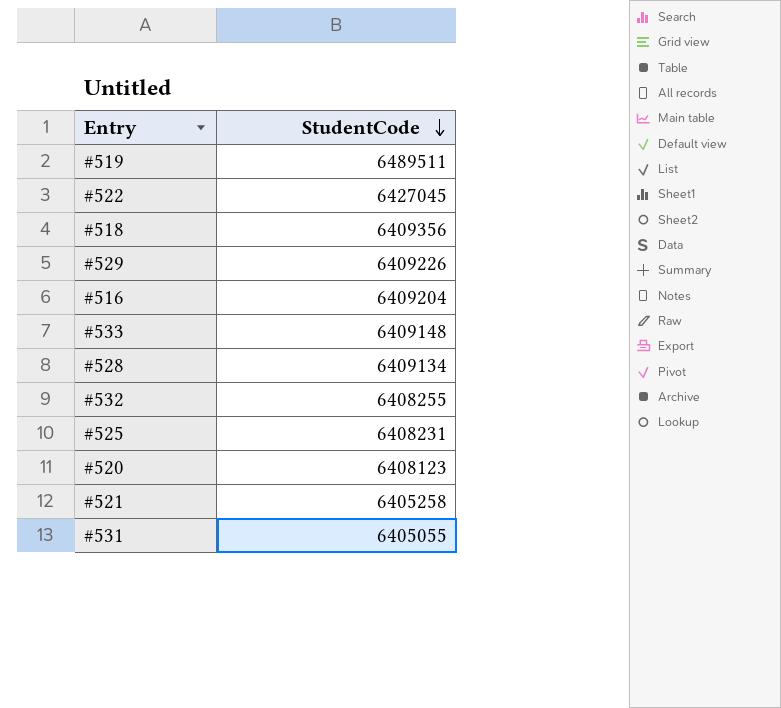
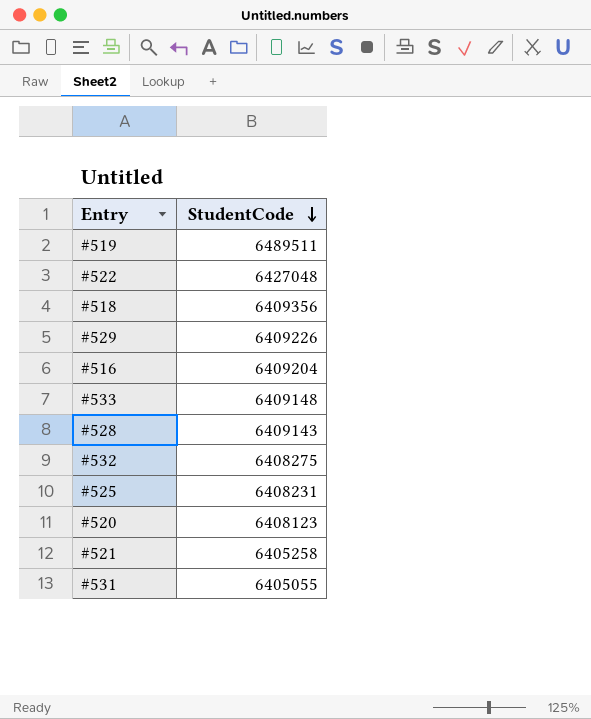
#522 | StudentCode: 6427045 -> 6427048
#528 | StudentCode: 6409134 -> 6409143
#532 | StudentCode: 6408255 -> 6408275

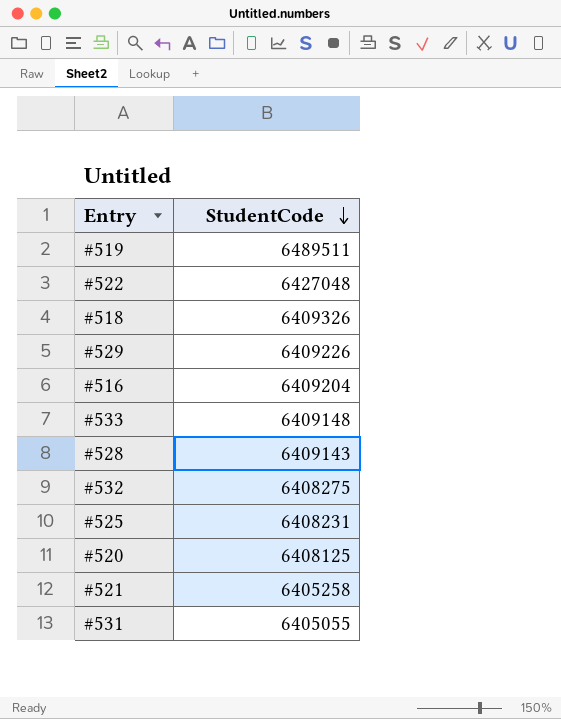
#518 | StudentCode: 6409356 -> 6409326
#520 | StudentCode: 6408123 -> 6408125

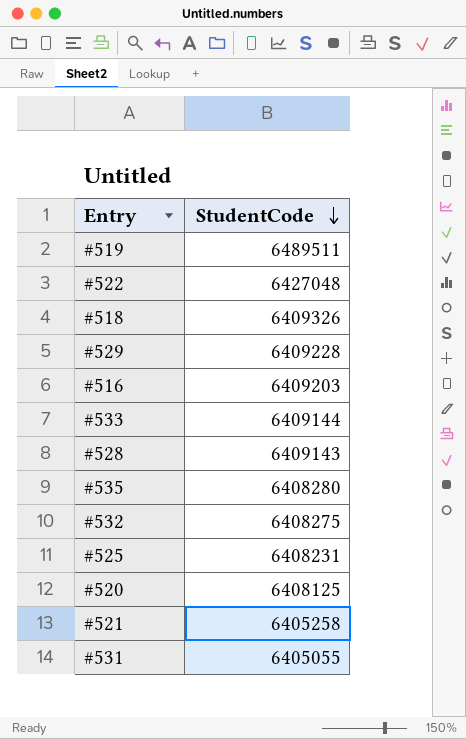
#529 | StudentCode: 6409226 -> 6409228
#516 | StudentCode: 6409204 -> 6409203
#533 | StudentCode: 6409148 -> 6409144
row #535: none -> 6408280

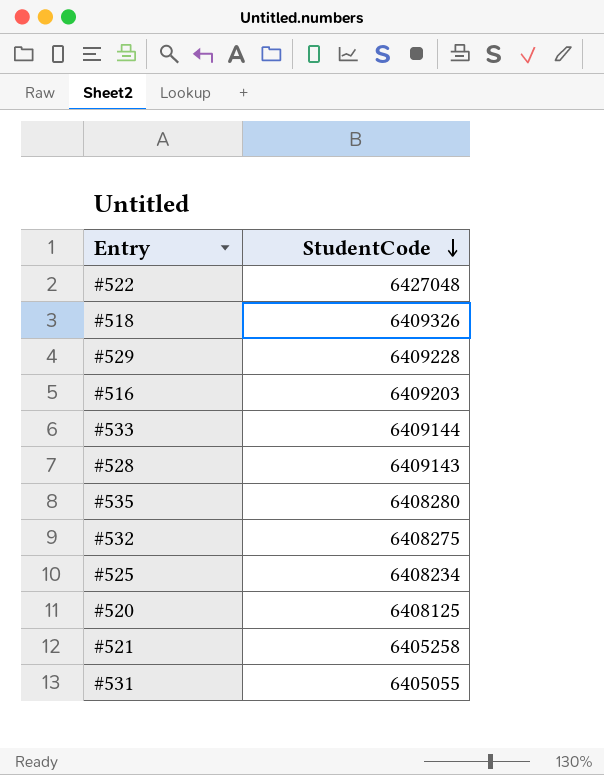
row #519: 6489511 -> none
#525 | StudentCode: 6408231 -> 6408234

